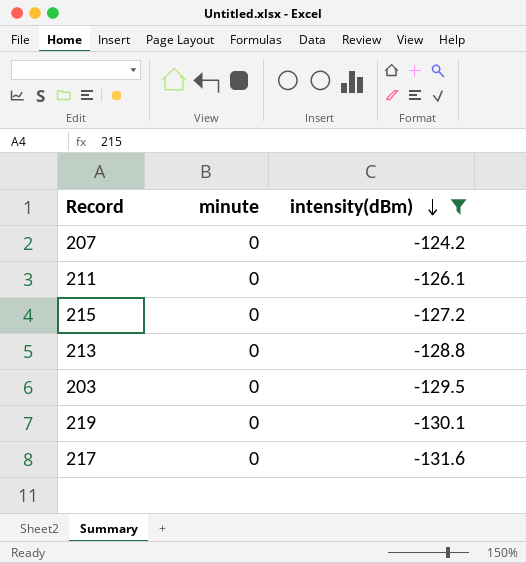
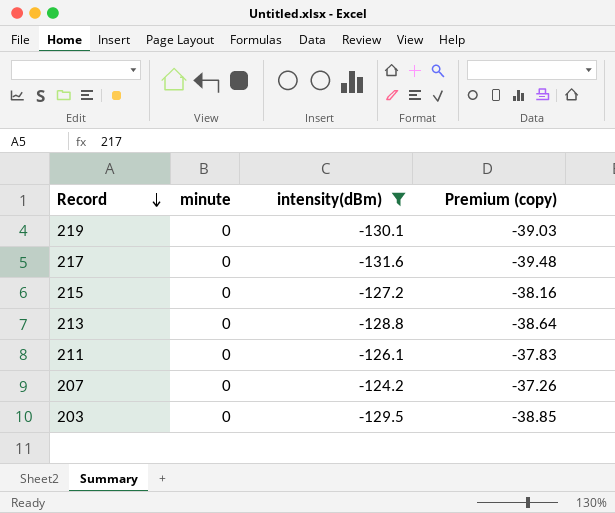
row order: intensity(dBm) descending -> Record descending
column Premium (copy) | formula: none -> [intensity(dBm)] * 0.3

